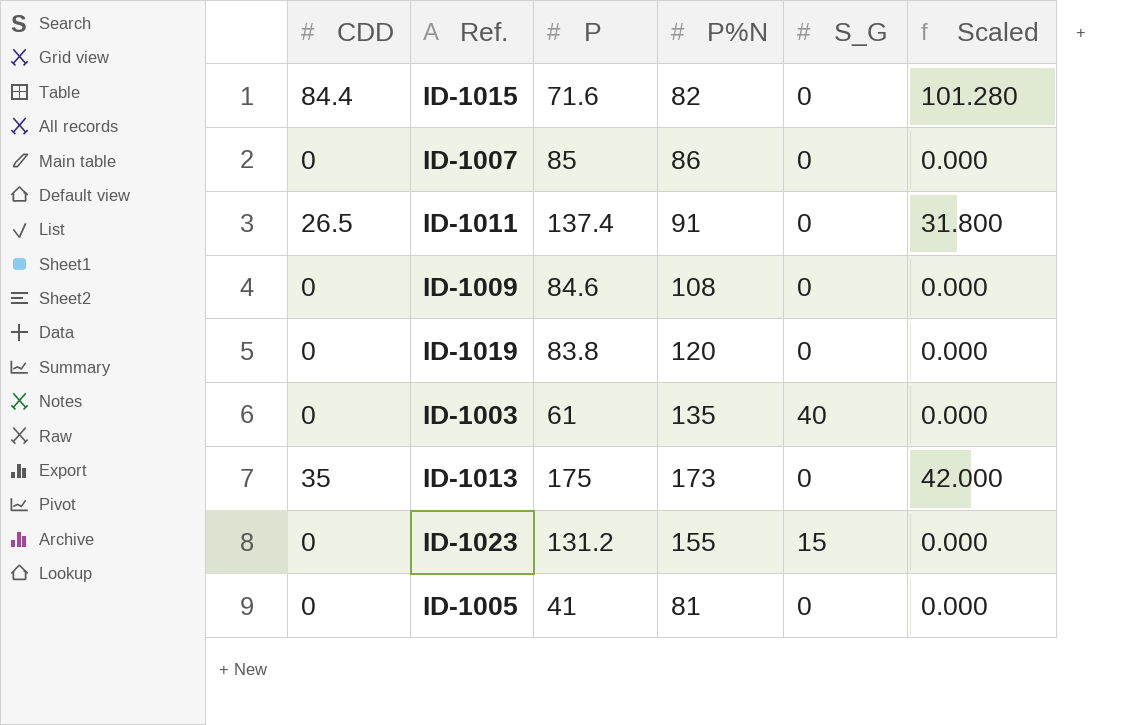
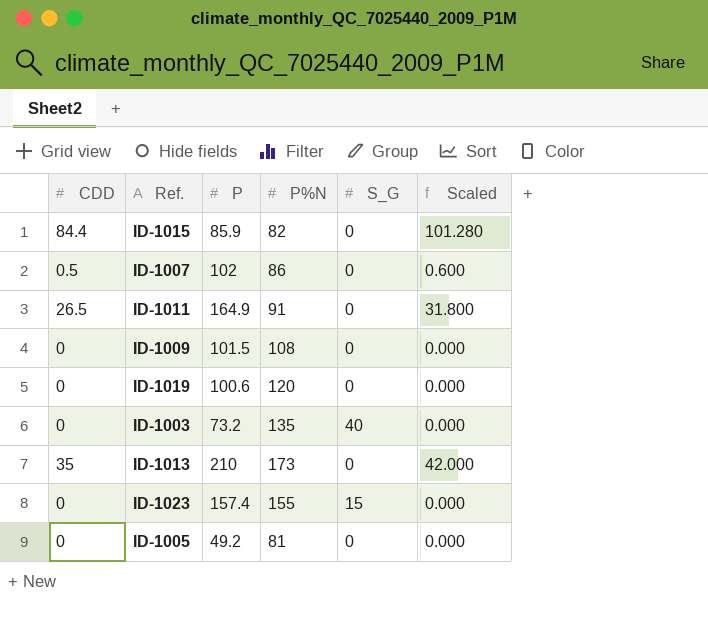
ID-1015 | P: 71.6 -> 85.9
ID-1007 | CDD: 0 -> 0.5
ID-1007 | P: 85 -> 102
ID-1007 | Scaled: 0.000 -> 0.600
ID-1011 | P: 137.4 -> 164.9
ID-1009 | P: 84.6 -> 101.5
ID-1019 | P: 83.8 -> 100.6
ID-1003 | P: 61 -> 73.2
ID-1013 | P: 175 -> 210
ID-1023 | P: 131.2 -> 157.4
ID-1005 | P: 41 -> 49.2

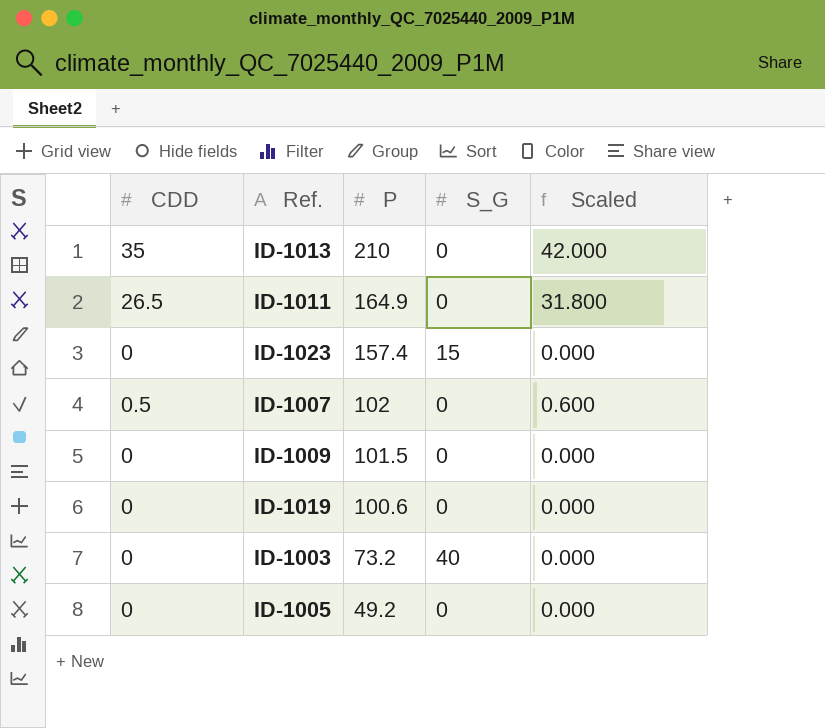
row order: none -> P descending
column P%N | position: 4 -> none
row ID-1015: 84.4 | 85.9 | 82 | 0 | 101.280 -> none

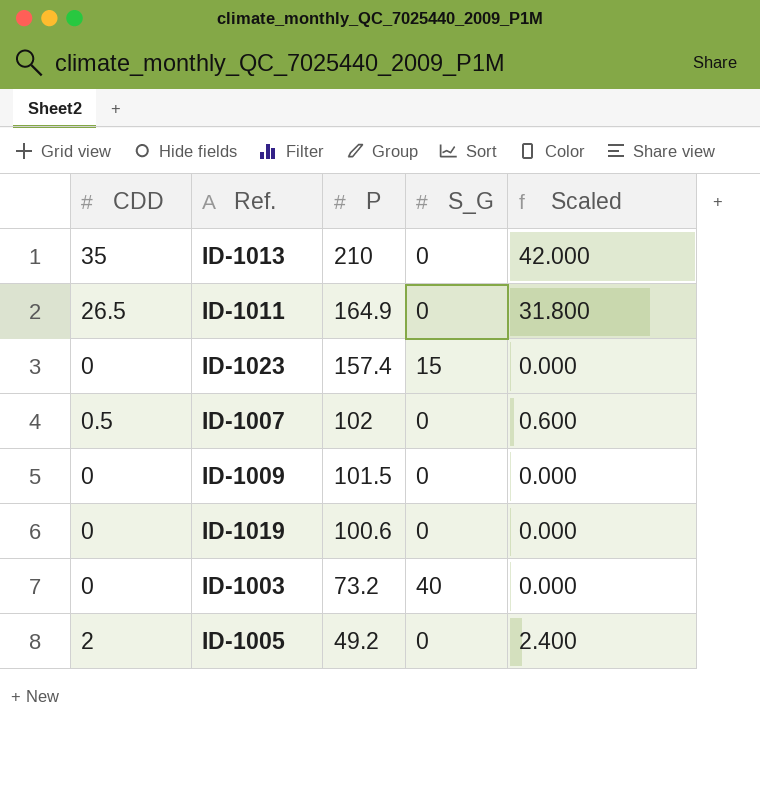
ID-1005 | CDD: 0 -> 2
ID-1005 | Scaled: 0.000 -> 2.400

